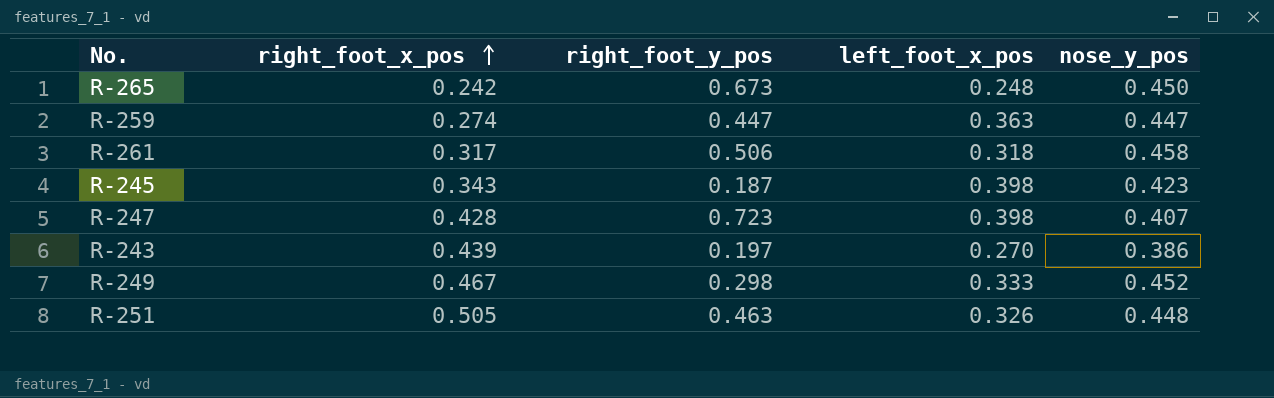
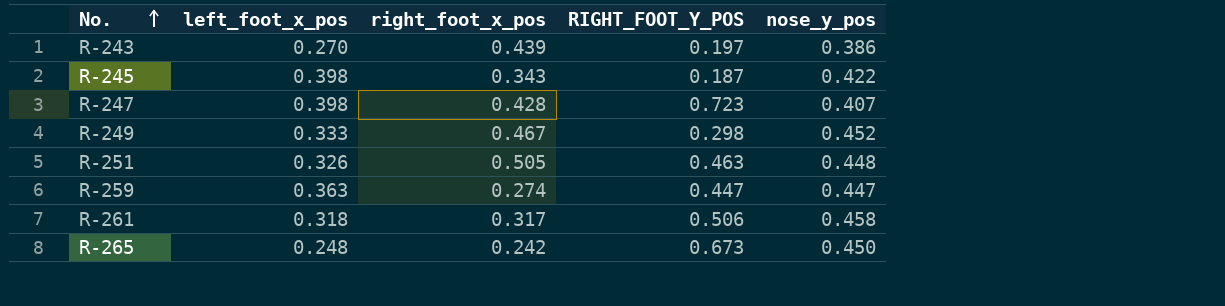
row order: right_foot_x_pos ascending -> No. ascending
column left_foot_x_pos | position: 4 -> 2
column name: right_foot_y_pos -> RIGHT_FOOT_Y_POS
R-245 | nose_y_pos: 0.423 -> 0.422

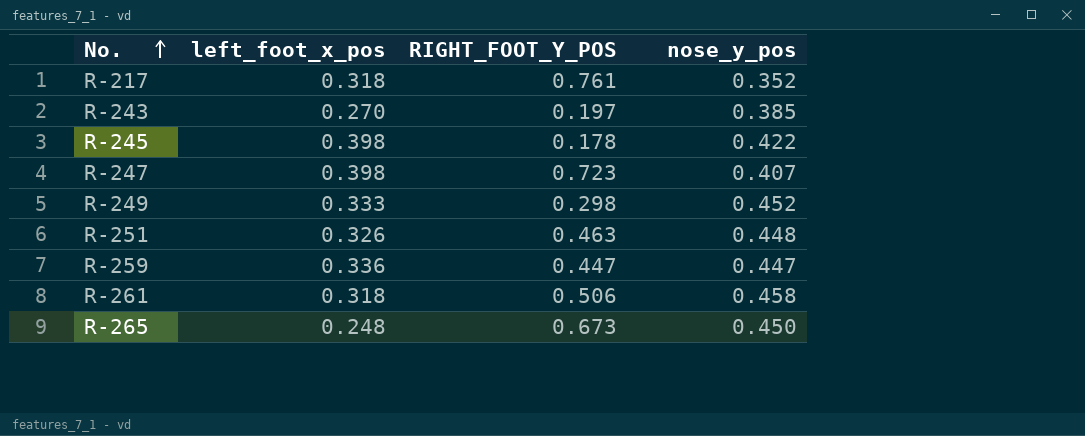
column right_foot_x_pos | position: 3 -> none
row R-217: none -> 0.318 | 0.761 | 0.352
R-243 | nose_y_pos: 0.386 -> 0.385
R-245 | RIGHT_FOOT_Y_POS: 0.187 -> 0.178
R-259 | left_foot_x_pos: 0.363 -> 0.336

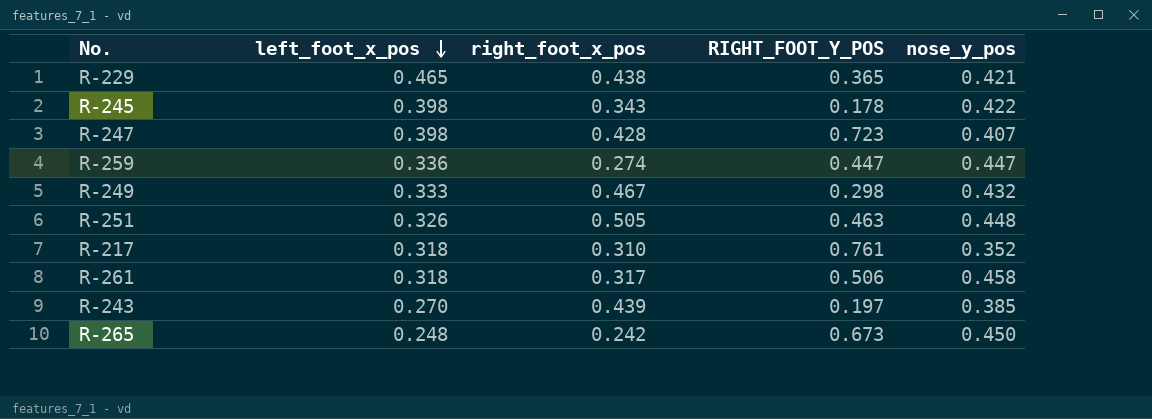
row order: No. ascending -> left_foot_x_pos descending
column right_foot_x_pos | position: none -> 3
row R-229: none -> 0.465 | 0.438 | 0.365 | 0.421
R-249 | nose_y_pos: 0.452 -> 0.432

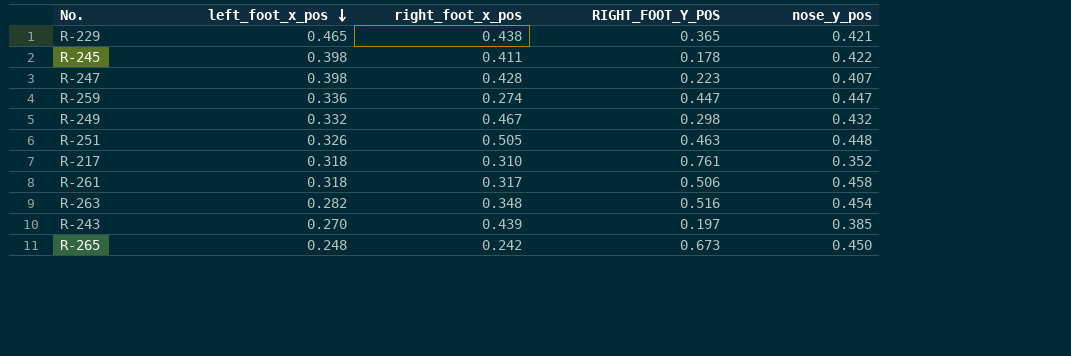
R-245 | right_foot_x_pos: 0.343 -> 0.411
R-247 | RIGHT_FOOT_Y_POS: 0.723 -> 0.223
R-249 | left_foot_x_pos: 0.333 -> 0.332
row R-263: none -> 0.282 | 0.348 | 0.516 | 0.454

